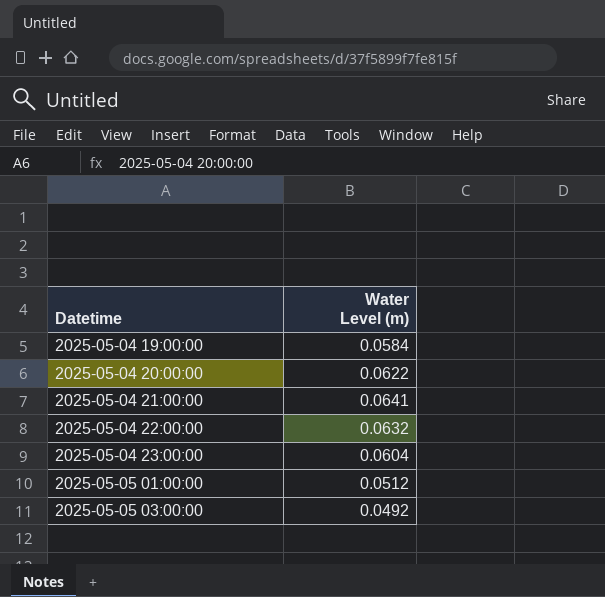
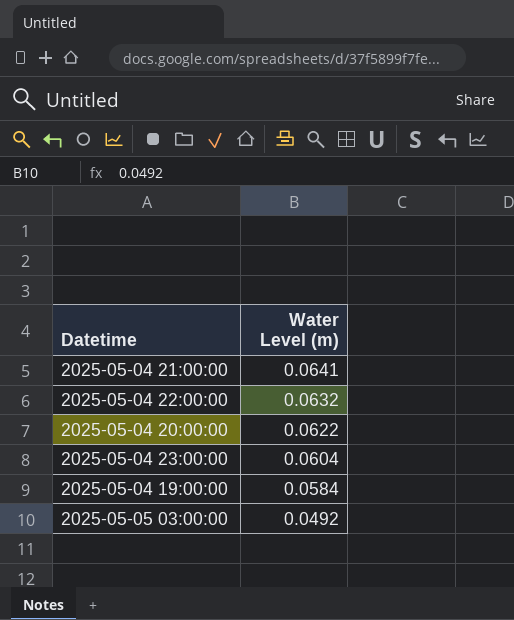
row order: Datetime ascending -> Water Level (m) descending
row 2025-05-05 01:00:00: 0.0512 -> none

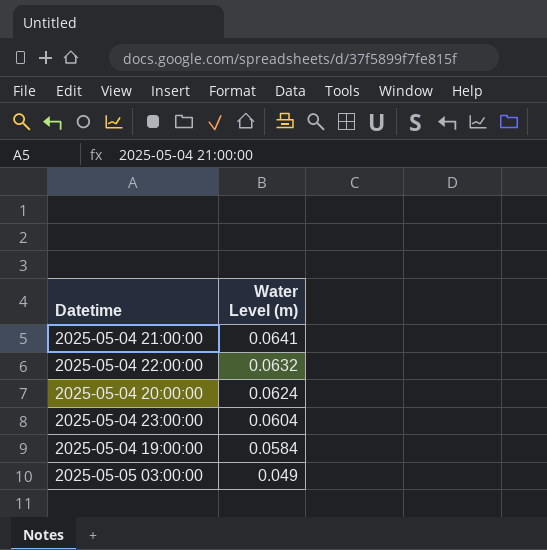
2025-05-04 20:00:00 | Water Level (m): 0.0622 -> 0.0624
2025-05-05 03:00:00 | Water Level (m): 0.0492 -> 0.049

